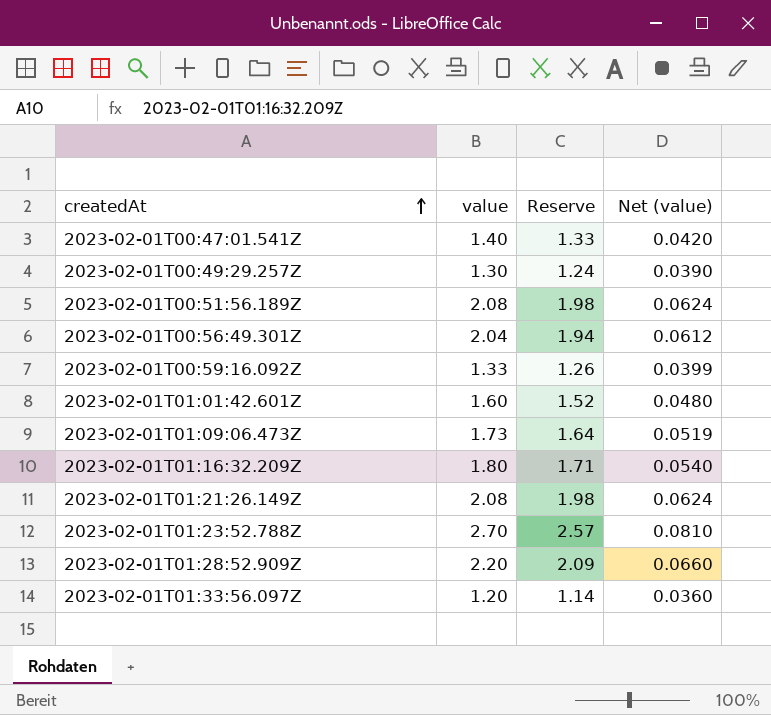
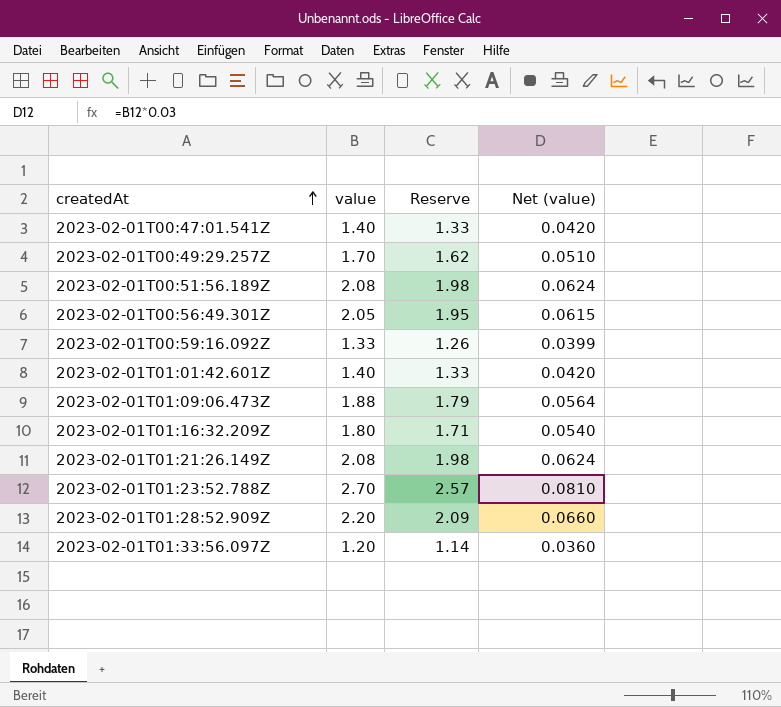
2023-02-01T00:49:29.257Z | value: 1.30 -> 1.70
2023-02-01T00:49:29.257Z | Reserve: 1.24 -> 1.62
2023-02-01T00:49:29.257Z | Net (value): 0.0390 -> 0.0510
2023-02-01T00:56:49.301Z | value: 2.04 -> 2.05
2023-02-01T00:56:49.301Z | Reserve: 1.94 -> 1.95
2023-02-01T00:56:49.301Z | Net (value): 0.0612 -> 0.0615
2023-02-01T01:01:42.601Z | value: 1.60 -> 1.40
2023-02-01T01:01:42.601Z | Reserve: 1.52 -> 1.33
2023-02-01T01:01:42.601Z | Net (value): 0.0480 -> 0.0420
2023-02-01T01:09:06.473Z | value: 1.73 -> 1.88
2023-02-01T01:09:06.473Z | Reserve: 1.64 -> 1.79
2023-02-01T01:09:06.473Z | Net (value): 0.0519 -> 0.0564

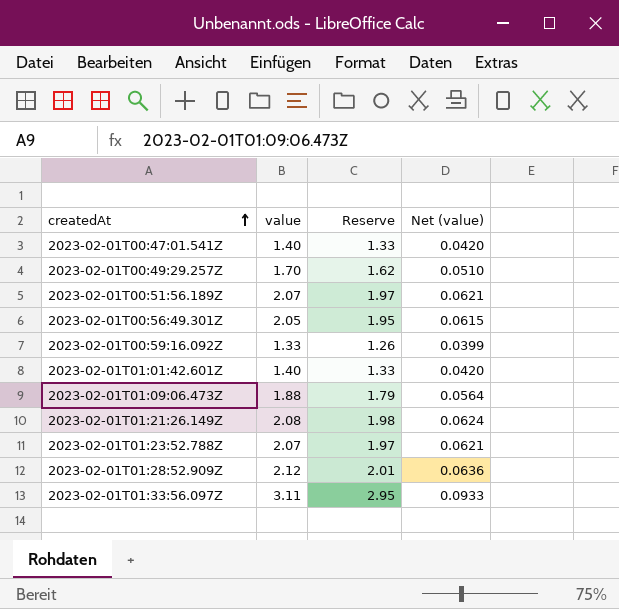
row 2023-02-01T01:16:32.209Z: 1.80 | 1.71 | 0.0540 -> none
2023-02-01T00:51:56.189Z | value: 2.08 -> 2.07
2023-02-01T00:51:56.189Z | Reserve: 1.98 -> 1.97
2023-02-01T00:51:56.189Z | Net (value): 0.0624 -> 0.0621
2023-02-01T01:23:52.788Z | value: 2.70 -> 2.07
2023-02-01T01:23:52.788Z | Reserve: 2.57 -> 1.97
2023-02-01T01:23:52.788Z | Net (value): 0.0810 -> 0.0621
2023-02-01T01:28:52.909Z | value: 2.20 -> 2.12
2023-02-01T01:28:52.909Z | Reserve: 2.09 -> 2.01
2023-02-01T01:28:52.909Z | Net (value): 0.0660 -> 0.0636
2023-02-01T01:33:56.097Z | value: 1.20 -> 3.11
2023-02-01T01:33:56.097Z | Reserve: 1.14 -> 2.95
2023-02-01T01:33:56.097Z | Net (value): 0.0360 -> 0.0933

